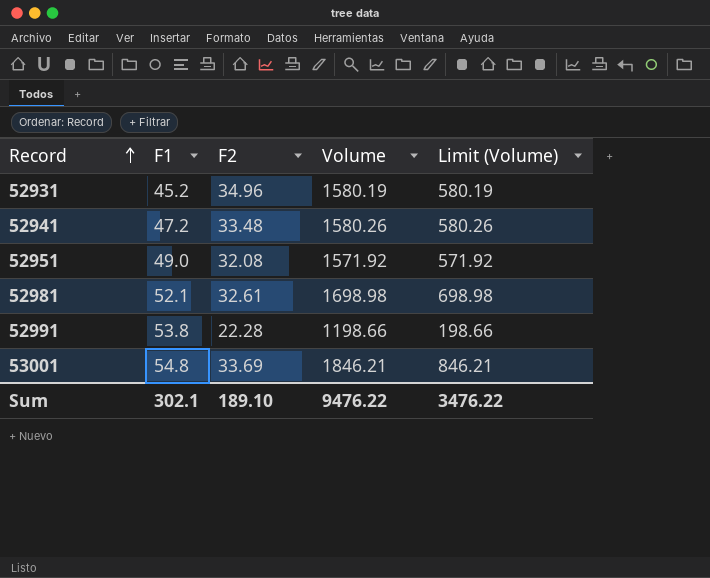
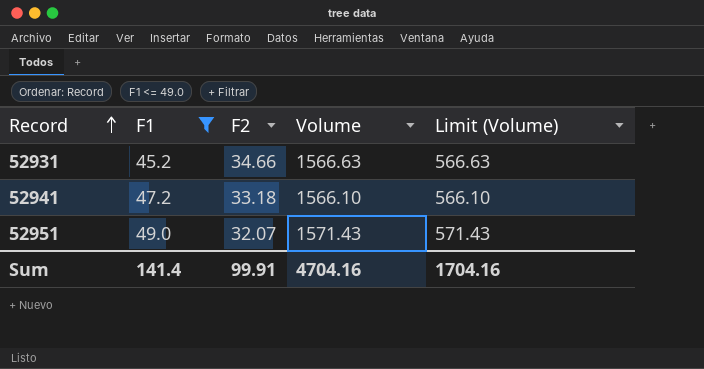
filter: none -> F1 <= 49.0
52931 | F2: 34.96 -> 34.66
52931 | Volume: 1580.19 -> 1566.63
52931 | Limit (Volume): 580.19 -> 566.63
52941 | F2: 33.48 -> 33.18
52941 | Volume: 1580.26 -> 1566.10
52941 | Limit (Volume): 580.26 -> 566.10
52951 | F2: 32.08 -> 32.07
52951 | Volume: 1571.92 -> 1571.43
52951 | Limit (Volume): 571.92 -> 571.43
Sum | F1: 302.1 -> 141.4
Sum | F2: 189.10 -> 99.91
Sum | Volume: 9476.22 -> 4704.16
Sum | Limit (Volume): 3476.22 -> 1704.16

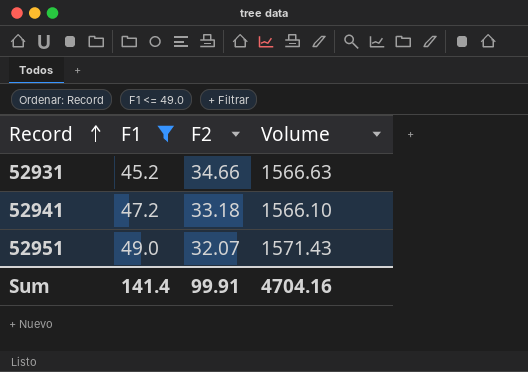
column Limit (Volume) | formula: [Volume] - 1000 -> none

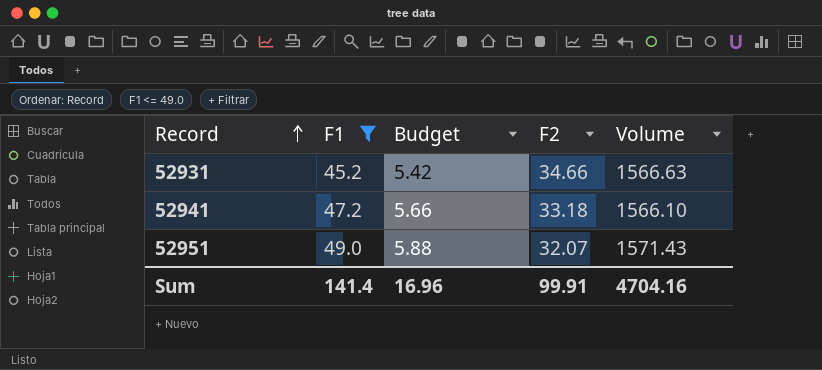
column Budget | formula: none -> [F1] * 0.12

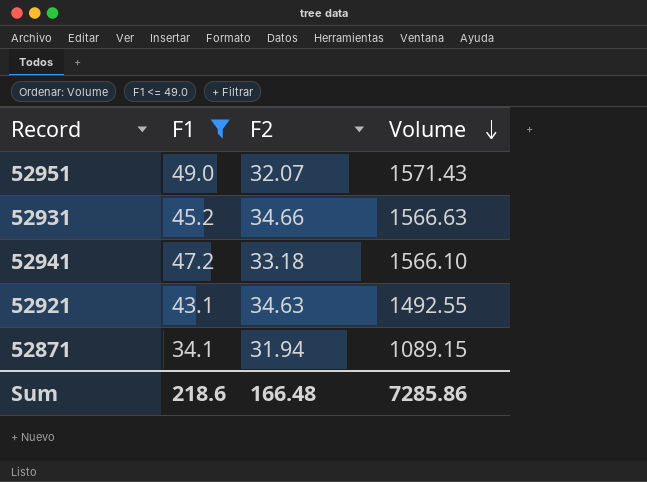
row order: Record ascending -> Volume descending
column Budget | formula: [F1] * 0.12 -> none
row 52921: none -> 43.1 | 34.63 | 1492.55
row 52871: none -> 34.1 | 31.94 | 1089.15
Sum | F1: 141.4 -> 218.6
Sum | F2: 99.91 -> 166.48
Sum | Volume: 4704.16 -> 7285.86

